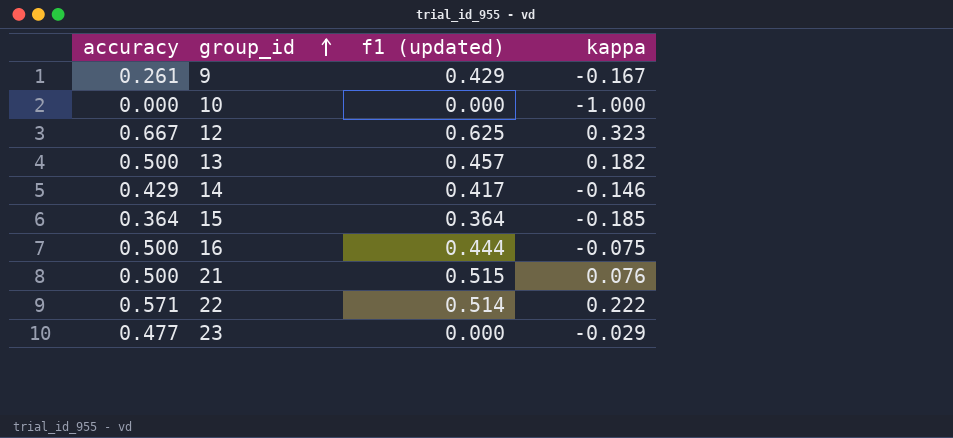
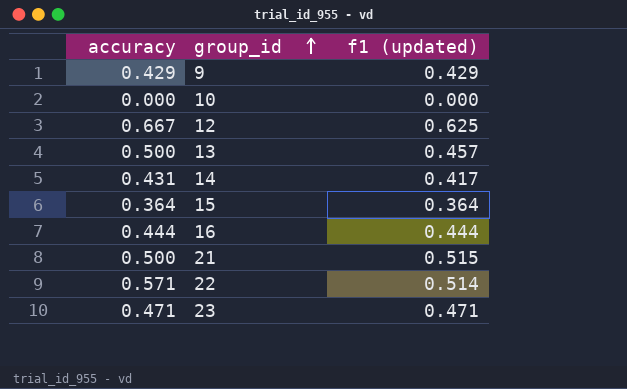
column kappa | position: 4 -> none
9 | accuracy: 0.261 -> 0.429
14 | accuracy: 0.429 -> 0.431
16 | accuracy: 0.500 -> 0.444
23 | accuracy: 0.477 -> 0.471
23 | f1 (updated): 0.000 -> 0.471

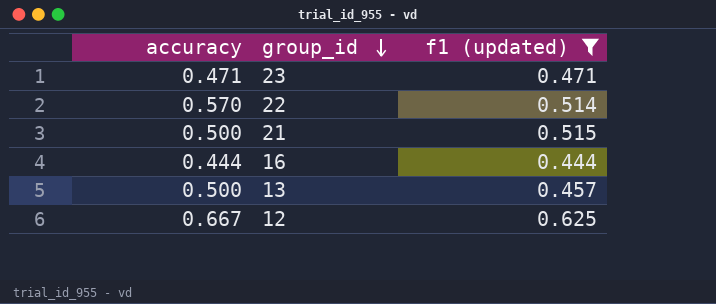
filter: none -> f1 (updated) >= 0.444
row order: group_id ascending -> group_id descending
22 | accuracy: 0.571 -> 0.570

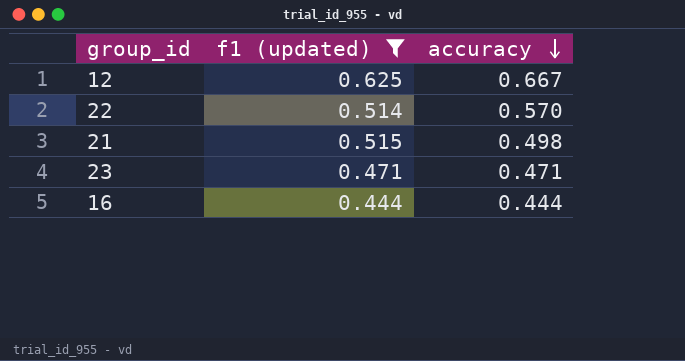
row order: group_id descending -> accuracy descending
column accuracy | position: 1 -> 3
row 13: 0.500 | 0.457 -> none
21 | accuracy: 0.500 -> 0.498

